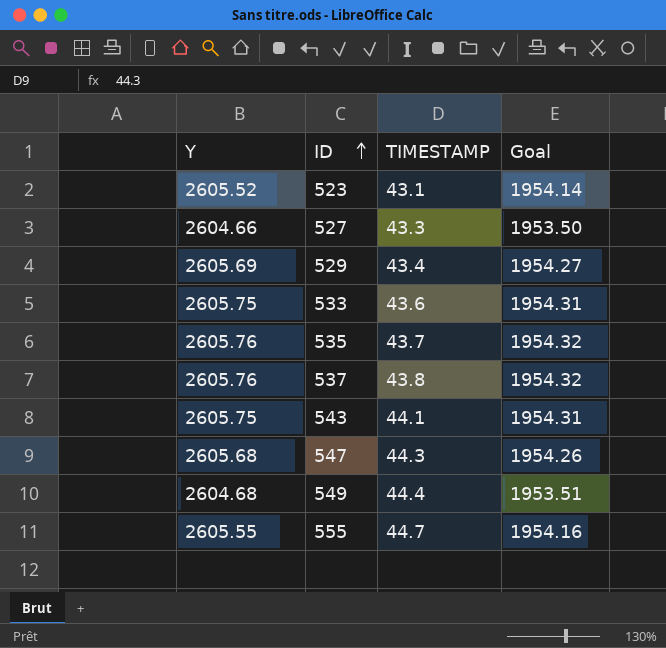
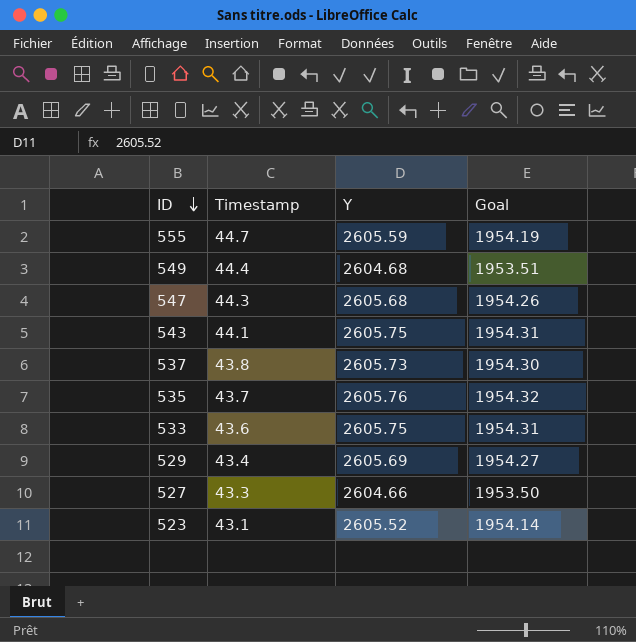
row order: ID ascending -> ID descending
column name: TIMESTAMP -> Timestamp
column Y | position: 1 -> 3
555 | Y: 2605.55 -> 2605.59
555 | Goal: 1954.16 -> 1954.19
537 | Y: 2605.76 -> 2605.73
537 | Goal: 1954.32 -> 1954.30

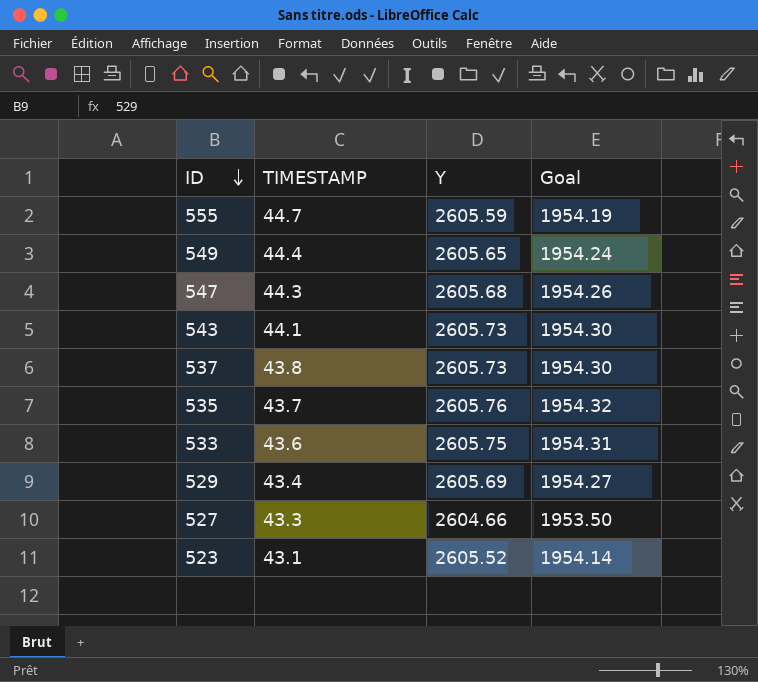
column name: Timestamp -> TIMESTAMP
549 | Y: 2604.68 -> 2605.65
549 | Goal: 1953.51 -> 1954.24
543 | Y: 2605.75 -> 2605.73
543 | Goal: 1954.31 -> 1954.30

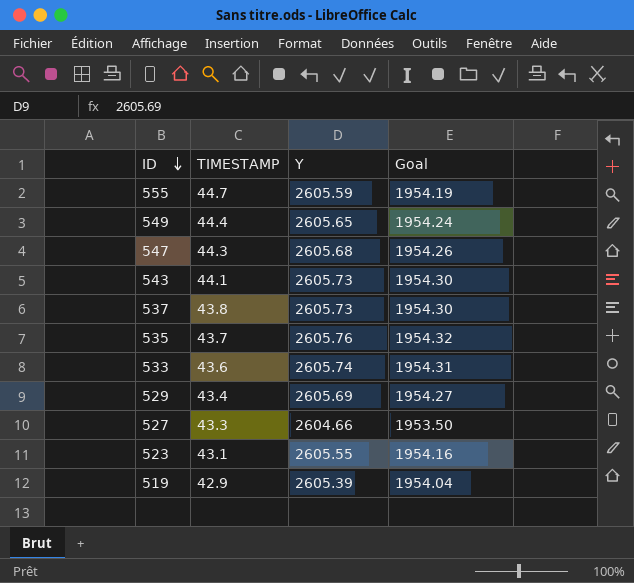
533 | Y: 2605.75 -> 2605.74
523 | Y: 2605.52 -> 2605.55
523 | Goal: 1954.14 -> 1954.16
row 519: none -> 42.9 | 2605.39 | 1954.04

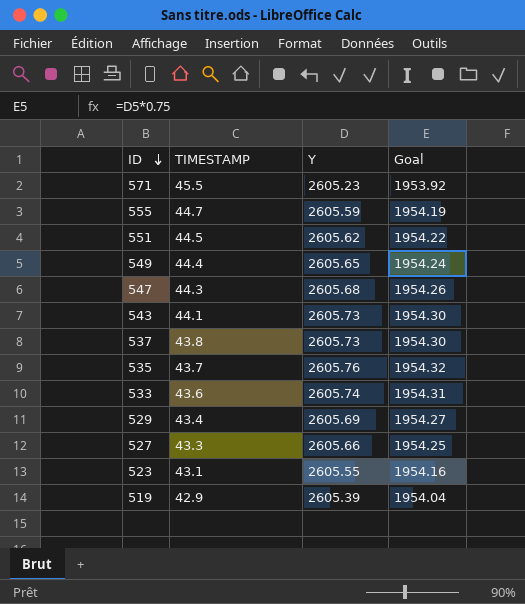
row 571: none -> 45.5 | 2605.23 | 1953.92
row 551: none -> 44.5 | 2605.62 | 1954.22
527 | Y: 2604.66 -> 2605.66
527 | Goal: 1953.50 -> 1954.25

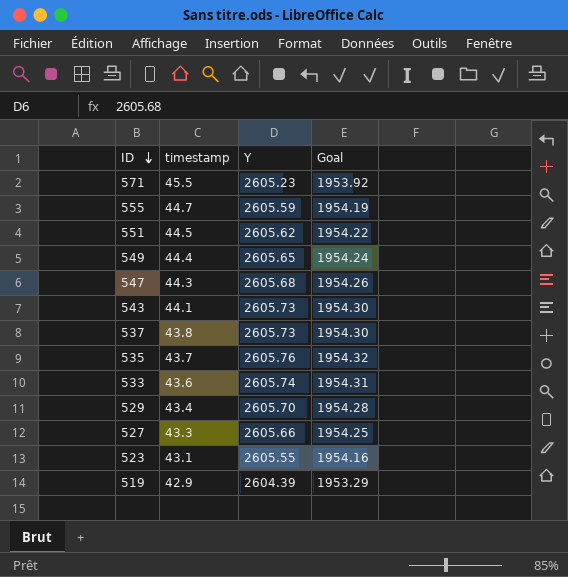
column name: TIMESTAMP -> timestamp
529 | Y: 2605.69 -> 2605.70
529 | Goal: 1954.27 -> 1954.28
519 | Y: 2605.39 -> 2604.39
519 | Goal: 1954.04 -> 1953.29

